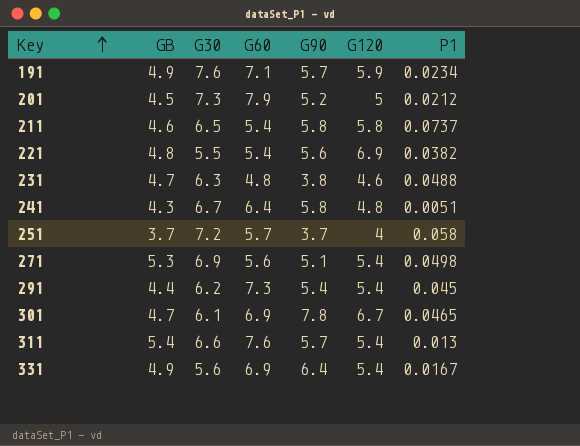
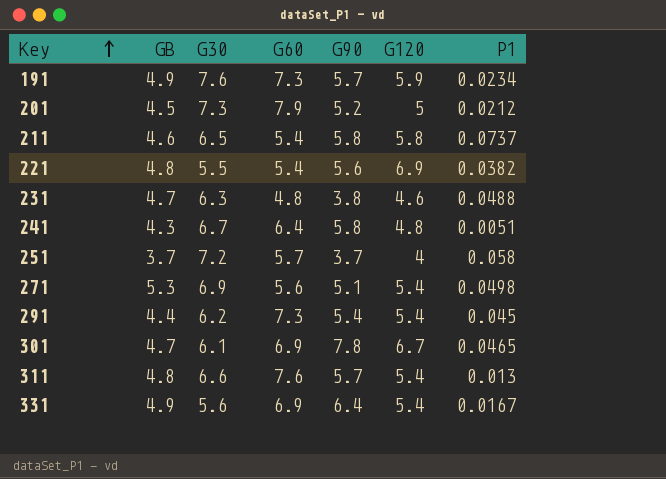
191 | G60: 7.1 -> 7.3
311 | GB: 5.4 -> 4.8

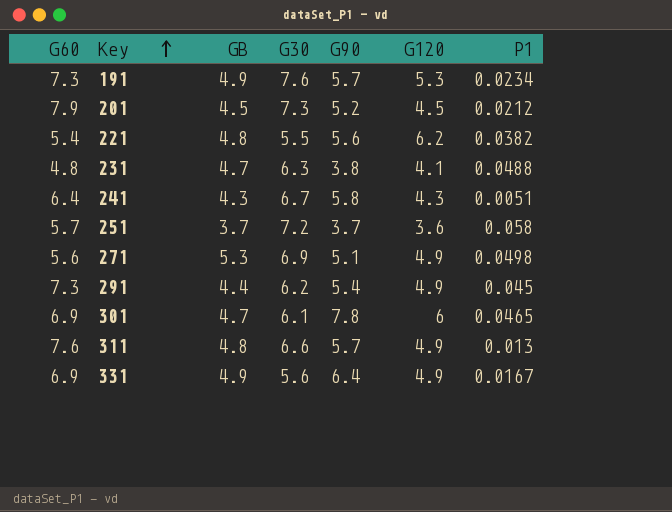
column G60 | position: 4 -> 1
row 211: 4.6 | 6.5 | 5.4 | 5.8 | 5.8 | 0.0737 -> none
191 | G120: 5.9 -> 5.3
201 | G120: 5 -> 4.5
221 | G120: 6.9 -> 6.2
231 | G120: 4.6 -> 4.1
241 | G120: 4.8 -> 4.3
251 | G120: 4 -> 3.6
271 | G120: 5.4 -> 4.9
291 | G120: 5.4 -> 4.9
301 | G120: 6.7 -> 6
311 | G120: 5.4 -> 4.9
331 | G120: 5.4 -> 4.9

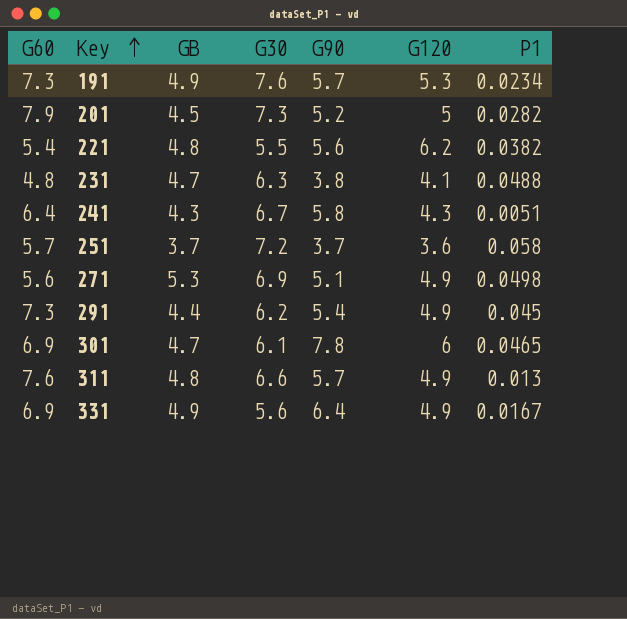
201 | G120: 4.5 -> 5
201 | P1: 0.0212 -> 0.0282

